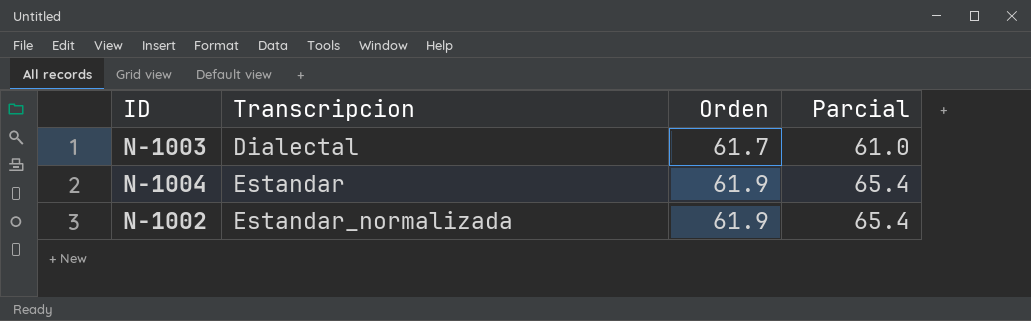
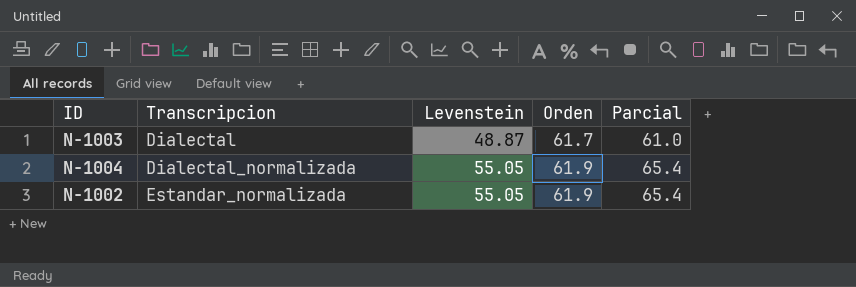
column Levenstein | position: none -> 3
N-1004 | Transcripcion: Estandar -> Dialectal_normalizada

